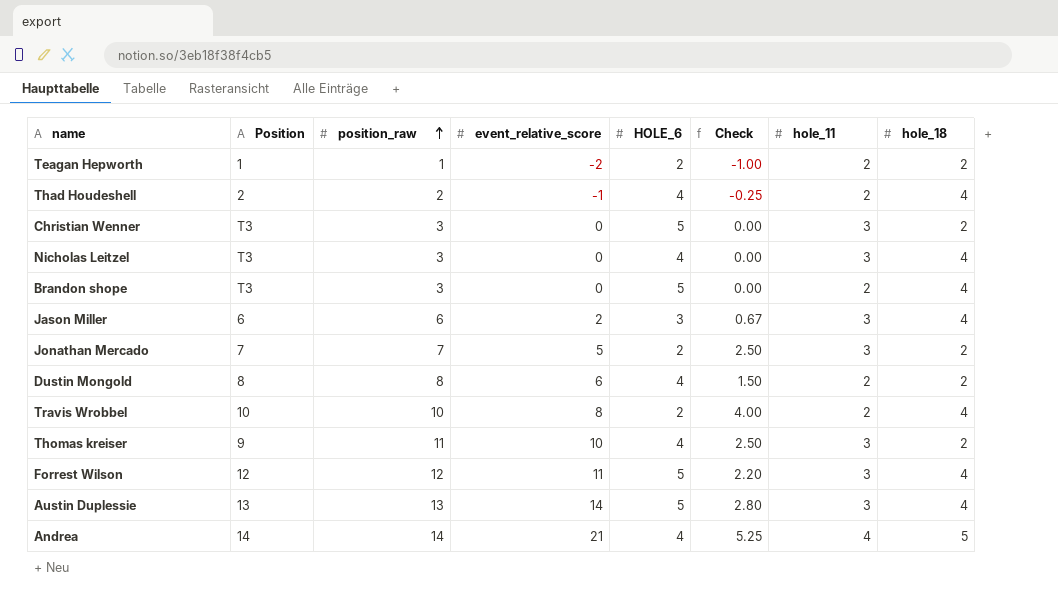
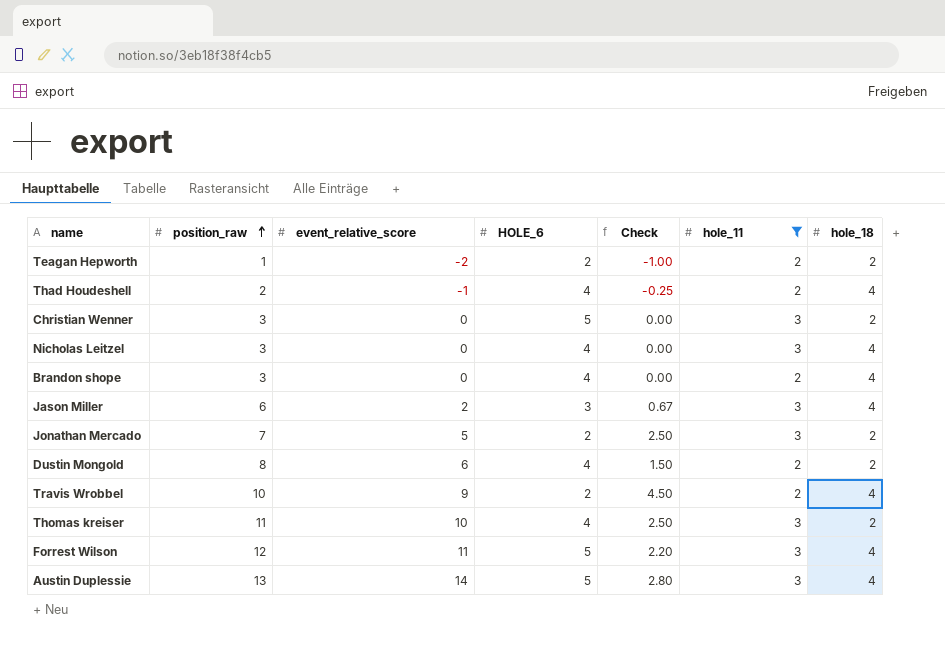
filter: none -> hole_11 != 4
column Position | position: 2 -> none
Brandon shope | HOLE_6: 5 -> 4
Travis Wrobbel | event_relative_score: 8 -> 9
Travis Wrobbel | Check: 4.00 -> 4.50

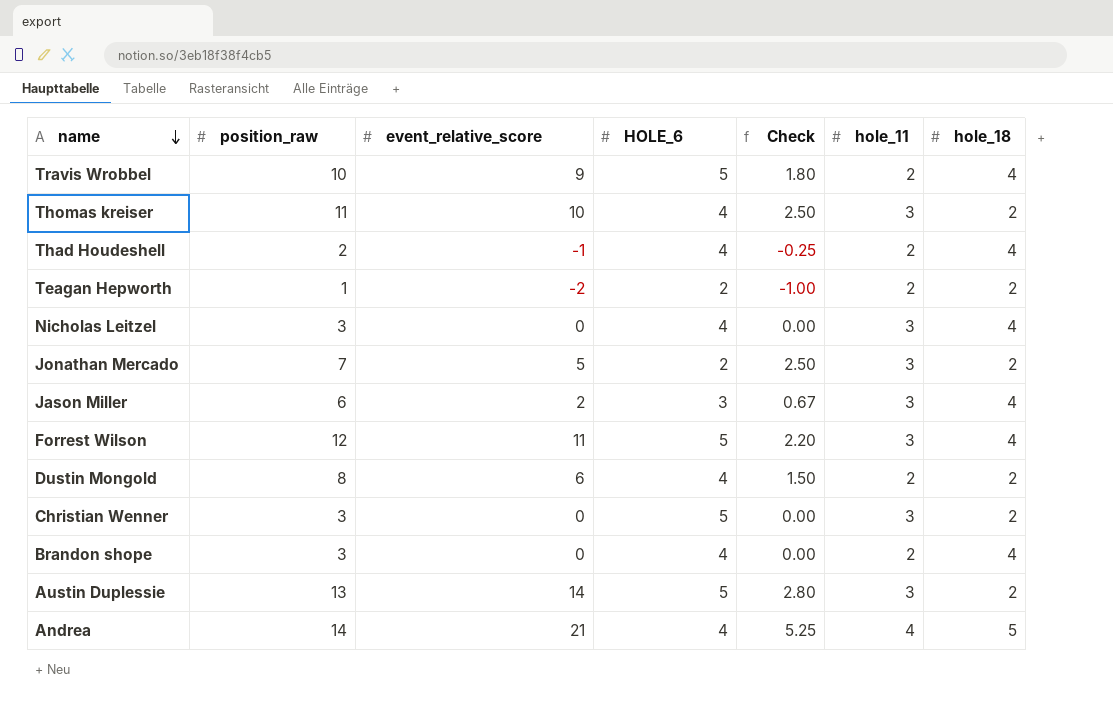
filter: hole_11 != 4 -> none
row order: position_raw ascending -> name descending
Travis Wrobbel | HOLE_6: 2 -> 5
Travis Wrobbel | Check: 4.50 -> 1.80
Austin Duplessie | hole_18: 4 -> 2

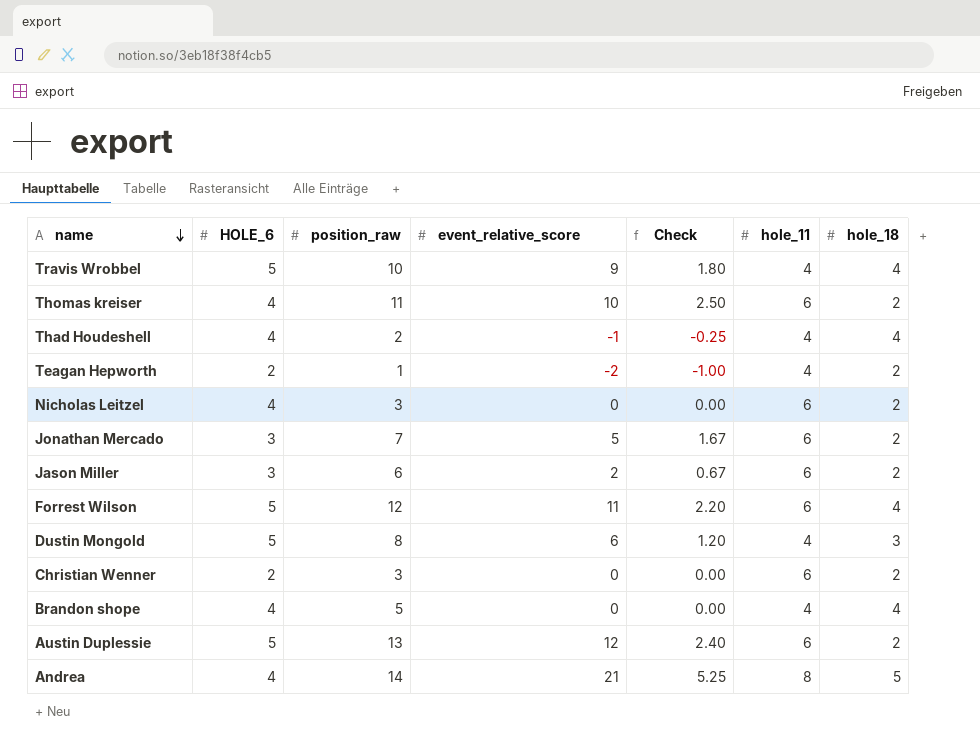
column HOLE_6 | position: 4 -> 2
Travis Wrobbel | hole_11: 2 -> 4
Thomas kreiser | hole_11: 3 -> 6
Thad Houdeshell | hole_11: 2 -> 4
Teagan Hepworth | hole_11: 2 -> 4
Nicholas Leitzel | hole_11: 3 -> 6
Nicholas Leitzel | hole_18: 4 -> 2
Jonathan Mercado | HOLE_6: 2 -> 3
Jonathan Mercado | Check: 2.50 -> 1.67
Jonathan Mercado | hole_11: 3 -> 6
Jason Miller | hole_11: 3 -> 6
Jason Miller | hole_18: 4 -> 2
Forrest Wilson | hole_11: 3 -> 6
Dustin Mongold | HOLE_6: 4 -> 5
Dustin Mongold | Check: 1.50 -> 1.20
Dustin Mongold | hole_11: 2 -> 4
Dustin Mongold | hole_18: 2 -> 3
Christian Wenner | HOLE_6: 5 -> 2
Christian Wenner | hole_11: 3 -> 6
Brandon shope | position_raw: 3 -> 5
Brandon shope | hole_11: 2 -> 4
Austin Duplessie | event_relative_score: 14 -> 12
Austin Duplessie | Check: 2.80 -> 2.40
Austin Duplessie | hole_11: 3 -> 6
Andrea | hole_11: 4 -> 8

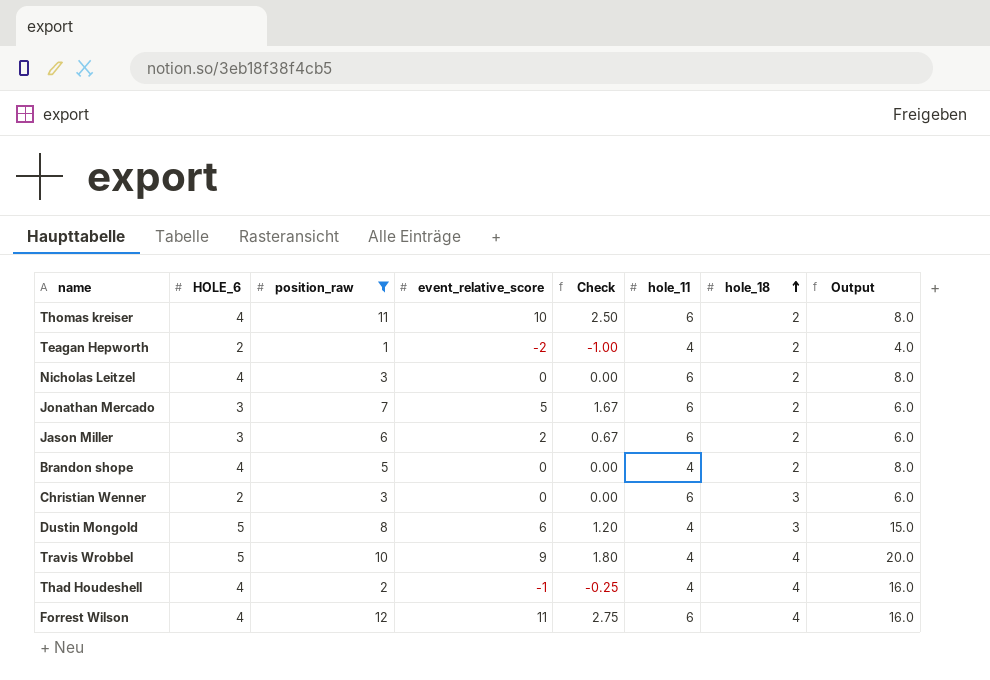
filter: none -> position_raw <= 12
row order: name descending -> hole_18 ascending
column Output | formula: none -> [HOLE_6] * [hole_18]
Brandon shope | hole_18: 4 -> 2
Christian Wenner | hole_18: 2 -> 3
Forrest Wilson | HOLE_6: 5 -> 4
Forrest Wilson | Check: 2.20 -> 2.75

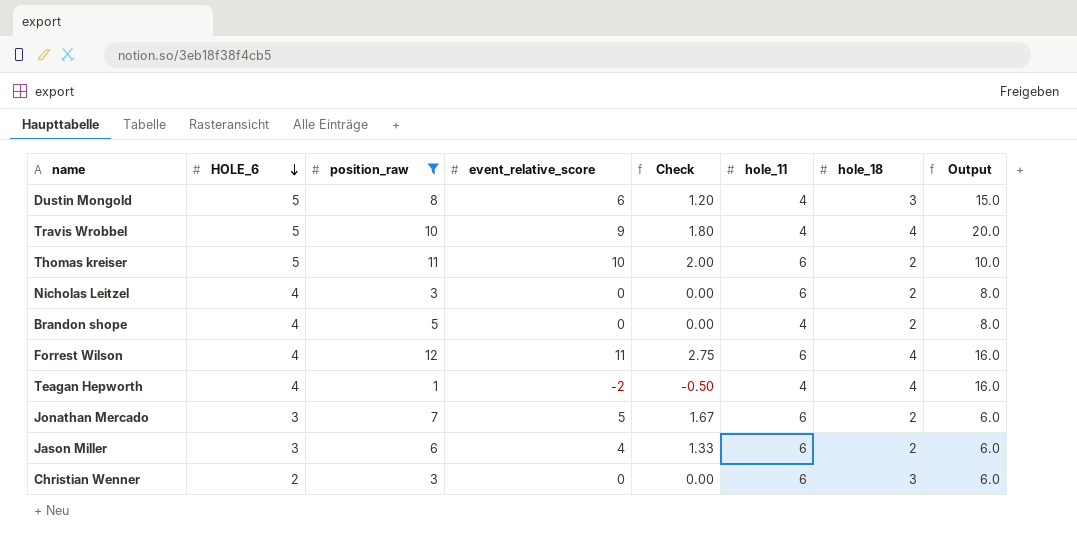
row order: hole_18 ascending -> HOLE_6 descending
row Thad Houdeshell: 4 | 2 | -1 | -0.25 | 4 | 4 | 16.0 -> none
Thomas kreiser | HOLE_6: 4 -> 5
Thomas kreiser | Check: 2.50 -> 2.00
Thomas kreiser | Output: 8.0 -> 10.0
Teagan Hepworth | HOLE_6: 2 -> 4
Teagan Hepworth | Check: -1.00 -> -0.50
Teagan Hepworth | hole_18: 2 -> 4
Teagan Hepworth | Output: 4.0 -> 16.0
Jason Miller | event_relative_score: 2 -> 4
Jason Miller | Check: 0.67 -> 1.33

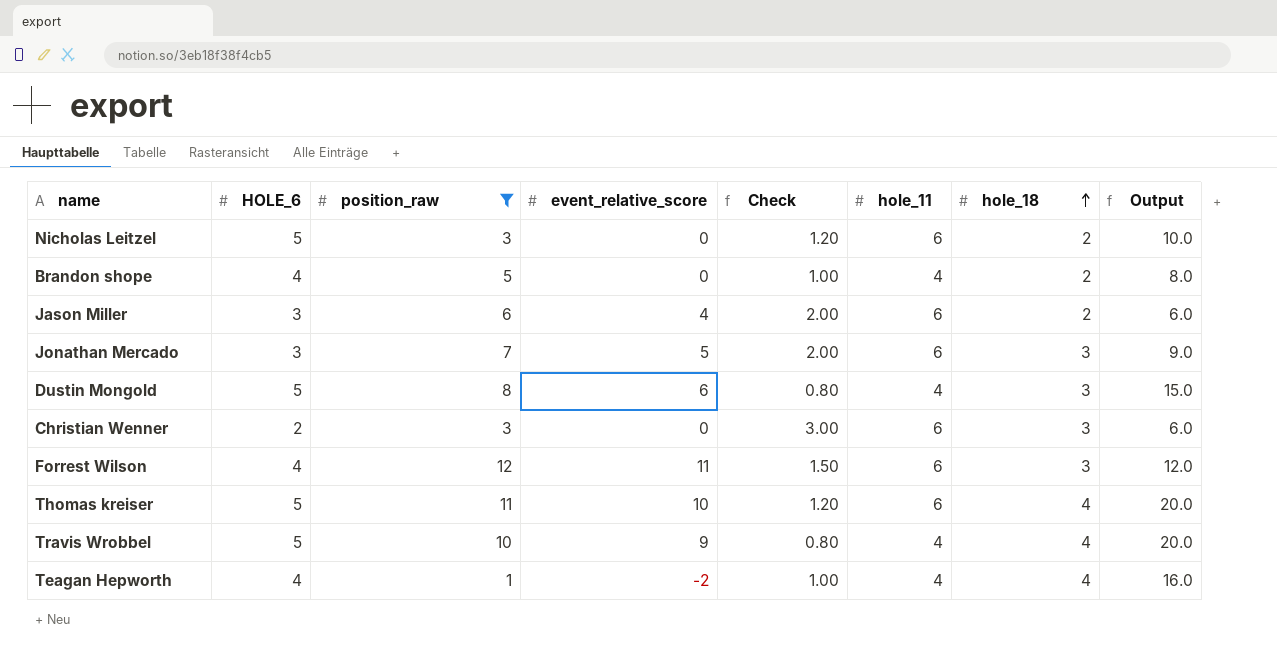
row order: HOLE_6 descending -> hole_18 ascending
column Check | formula: [event_relative_score] / [HOLE_6] -> [hole_11] / [HOLE_6]
Nicholas Leitzel | HOLE_6: 4 -> 5
Nicholas Leitzel | Output: 8.0 -> 10.0
Jonathan Mercado | hole_18: 2 -> 3
Jonathan Mercado | Output: 6.0 -> 9.0
Forrest Wilson | hole_18: 4 -> 3
Forrest Wilson | Output: 16.0 -> 12.0
Thomas kreiser | hole_18: 2 -> 4
Thomas kreiser | Output: 10.0 -> 20.0

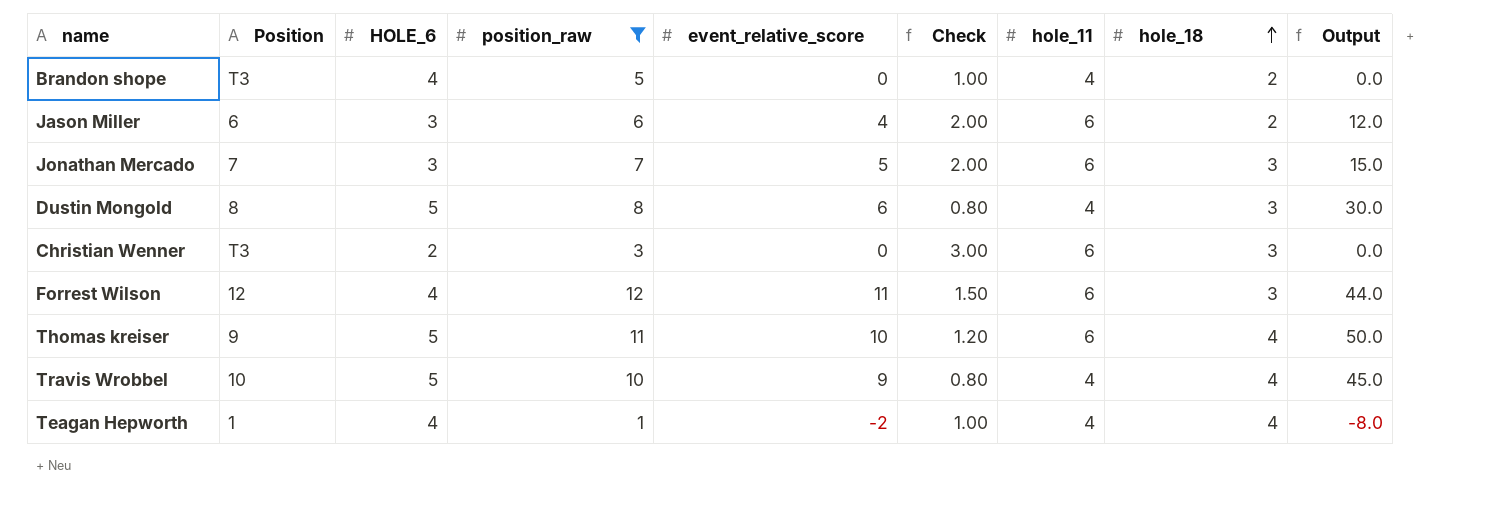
column Position | position: none -> 2
column Output | formula: [HOLE_6] * [hole_18] -> [HOLE_6] * [event_relative_score]
row Nicholas Leitzel: 5 | 3 | 0 | 1.20 | 6 | 2 | 10.0 -> none

